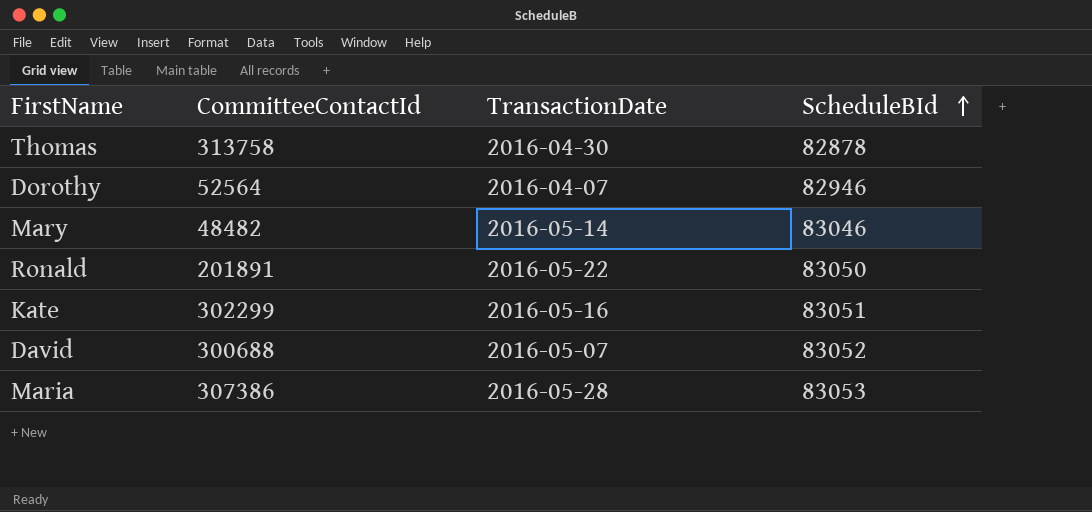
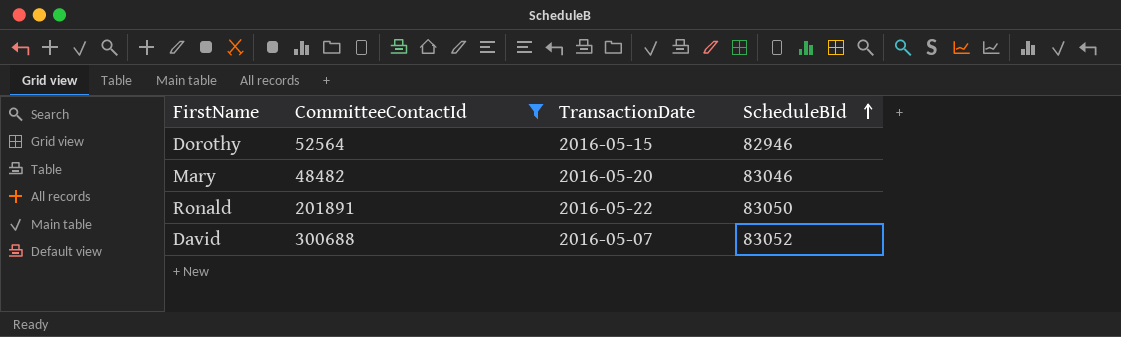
filter: none -> CommitteeContactId <= 300688
Dorothy | TransactionDate: 2016-04-07 -> 2016-05-15
Mary | TransactionDate: 2016-05-14 -> 2016-05-20

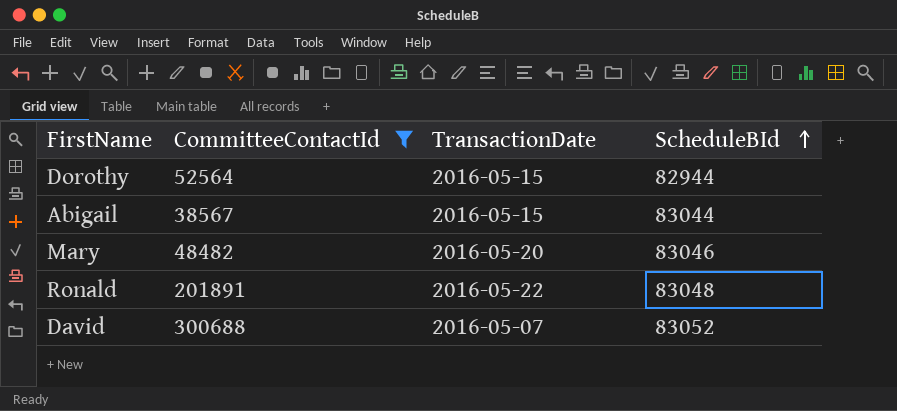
Dorothy | ScheduleBId: 82946 -> 82944
row Abigail: none -> 38567 | 2016-05-15 | 83044
Ronald | ScheduleBId: 83050 -> 83048

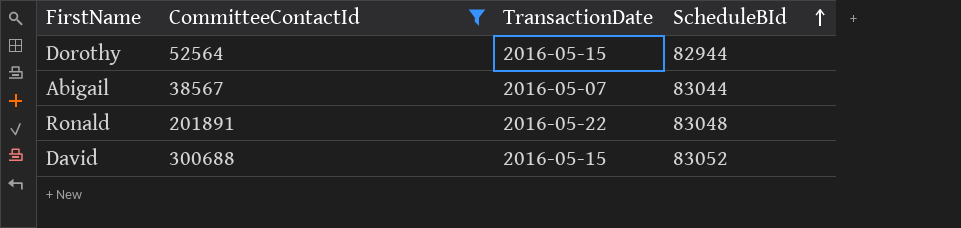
row Mary: 48482 | 2016-05-20 | 83046 -> none
Abigail | TransactionDate: 2016-05-15 -> 2016-05-07
David | TransactionDate: 2016-05-07 -> 2016-05-15

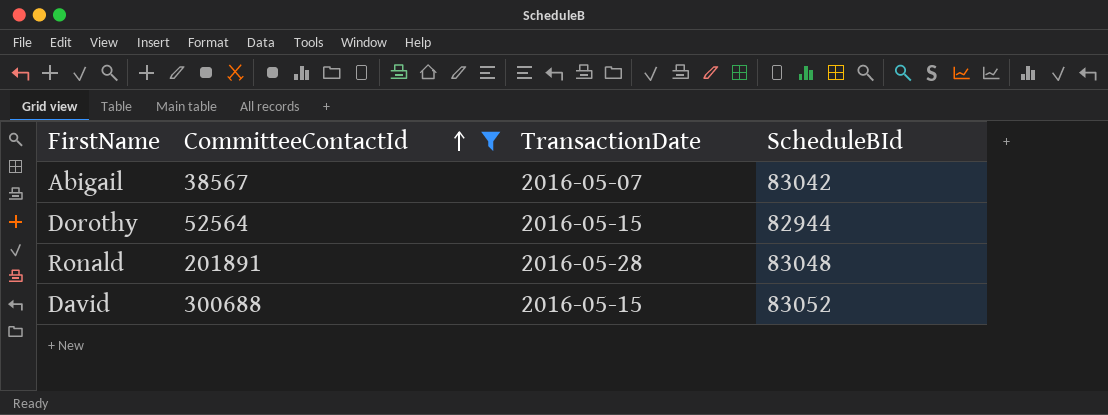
row order: ScheduleBId ascending -> CommitteeContactId ascending
Abigail | ScheduleBId: 83044 -> 83042
Ronald | TransactionDate: 2016-05-22 -> 2016-05-28

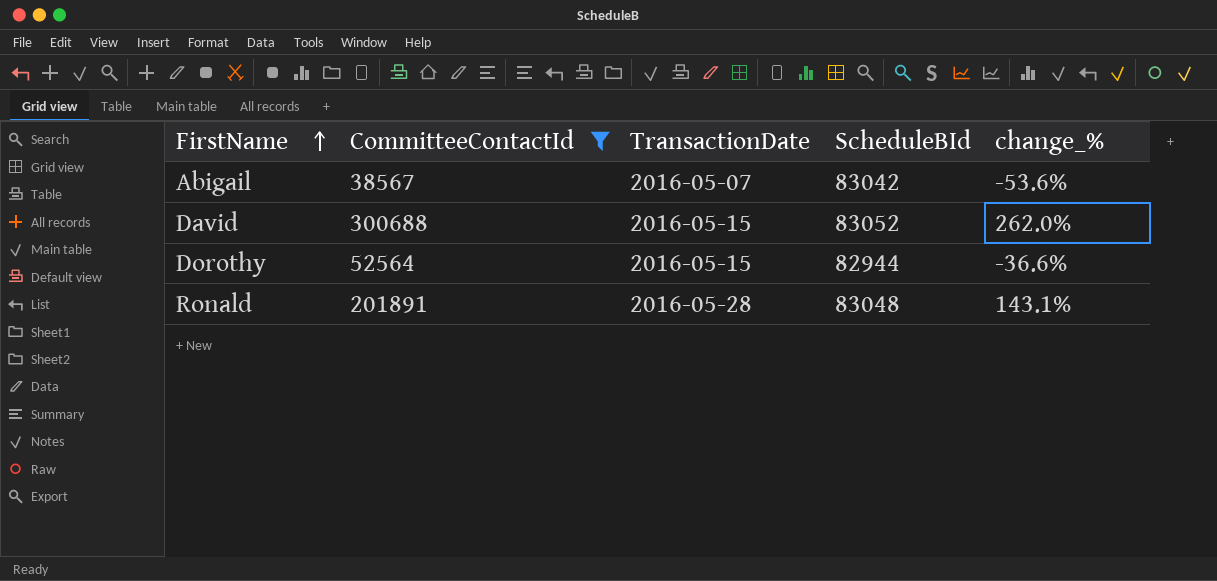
row order: CommitteeContactId ascending -> FirstName ascending
column change_% | formula: none -> ([CommitteeContactId] - [ScheduleBId]) / [ScheduleBId]

